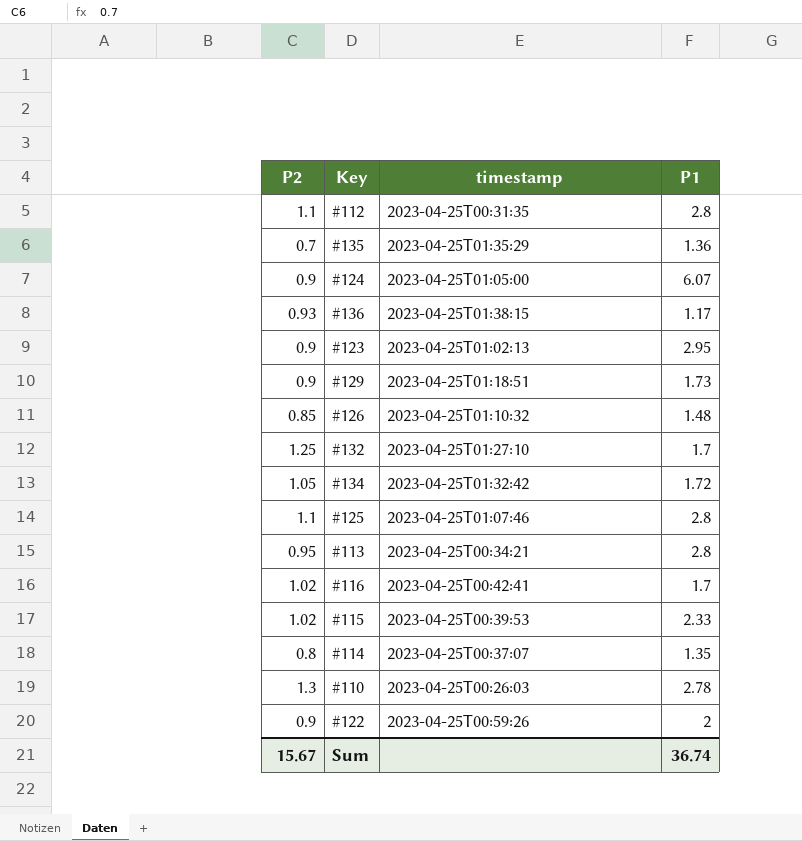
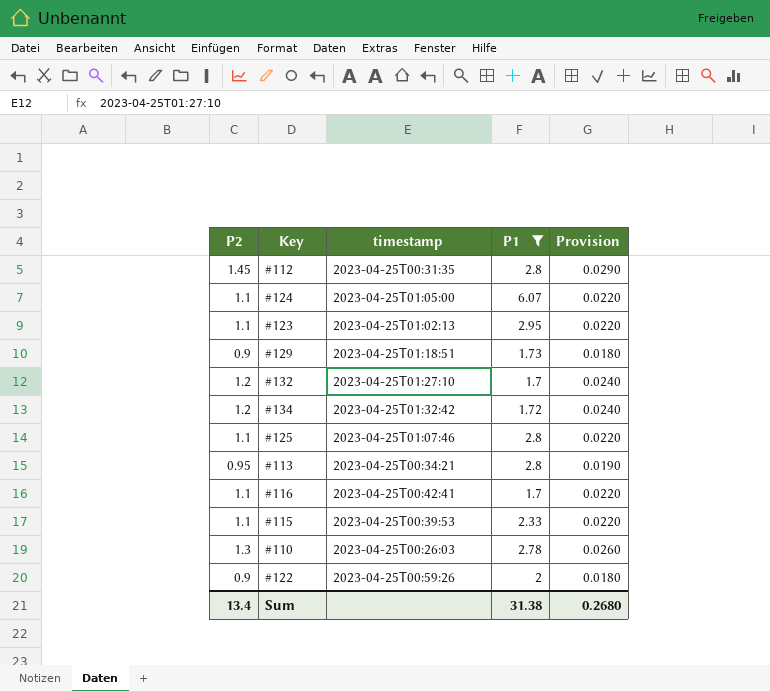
filter: none -> P1 >= 1.7
column Provision | formula: none -> [P2] * 0.02
#112 | P2: 1.1 -> 1.45
#124 | P2: 0.9 -> 1.1
#123 | P2: 0.9 -> 1.1
#132 | P2: 1.25 -> 1.2
#134 | P2: 1.05 -> 1.2
#116 | P2: 1.02 -> 1.1
#115 | P2: 1.02 -> 1.1
Sum | P2: 15.67 -> 13.4
Sum | P1: 36.74 -> 31.38

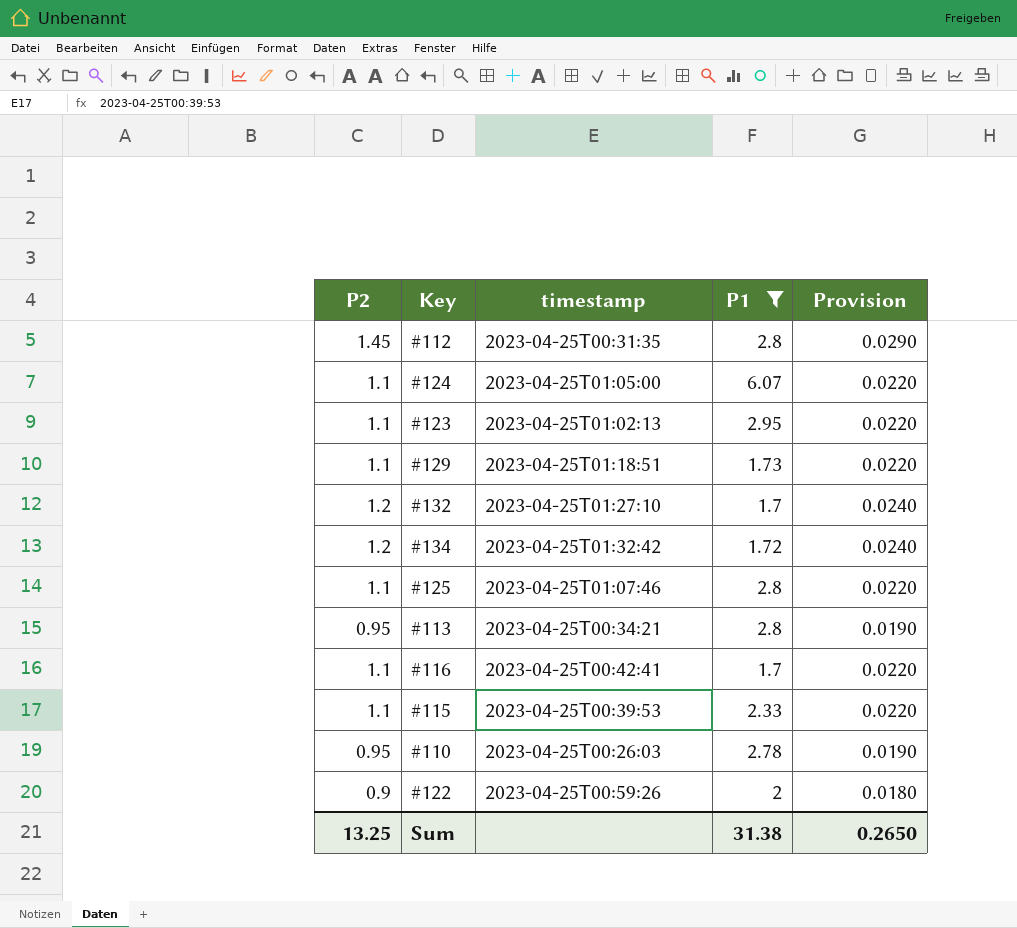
#129 | P2: 0.9 -> 1.1
#129 | Provision: 0.0180 -> 0.0220
#110 | P2: 1.3 -> 0.95
#110 | Provision: 0.0260 -> 0.0190
Sum | P2: 13.4 -> 13.25
Sum | Provision: 0.2680 -> 0.2650

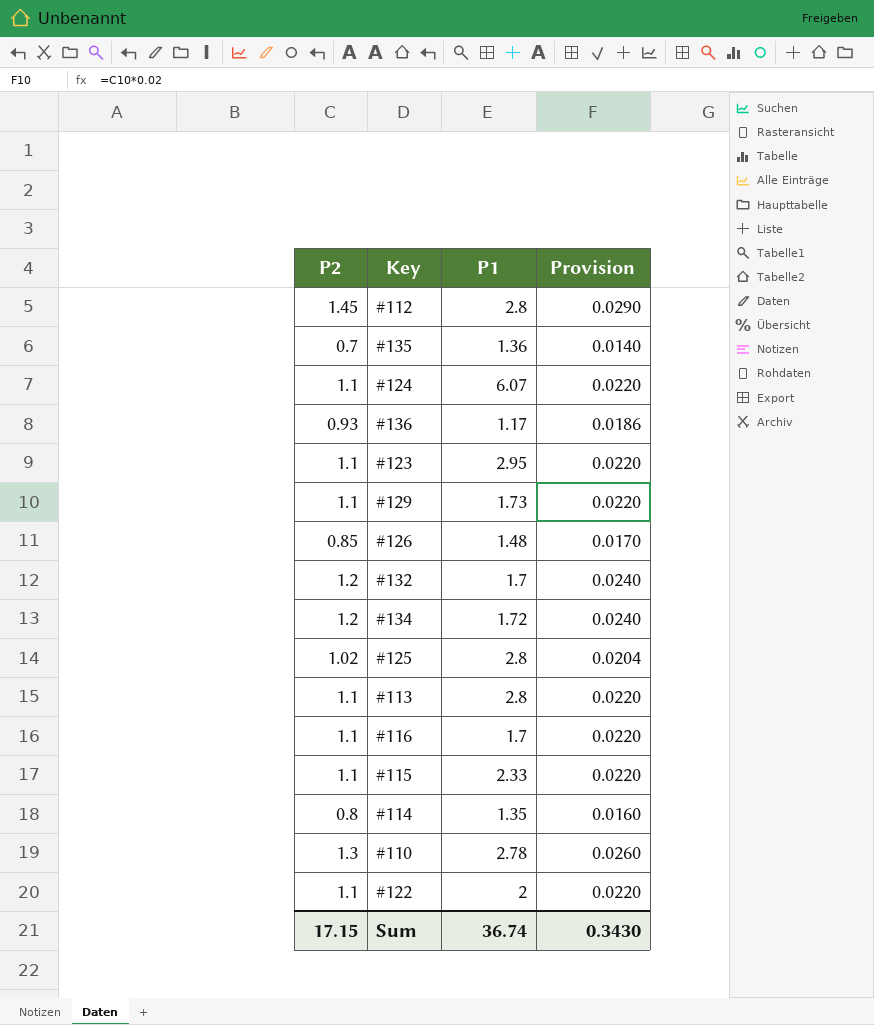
filter: P1 >= 1.7 -> none
column timestamp | position: 3 -> none
#125 | P2: 1.1 -> 1.02
#125 | Provision: 0.0220 -> 0.0204
#113 | P2: 0.95 -> 1.1
#113 | Provision: 0.0190 -> 0.0220
#110 | P2: 0.95 -> 1.3
#110 | Provision: 0.0190 -> 0.0260
#122 | P2: 0.9 -> 1.1
#122 | Provision: 0.0180 -> 0.0220
Sum | P2: 13.25 -> 17.15
Sum | P1: 31.38 -> 36.74
Sum | Provision: 0.2650 -> 0.3430

